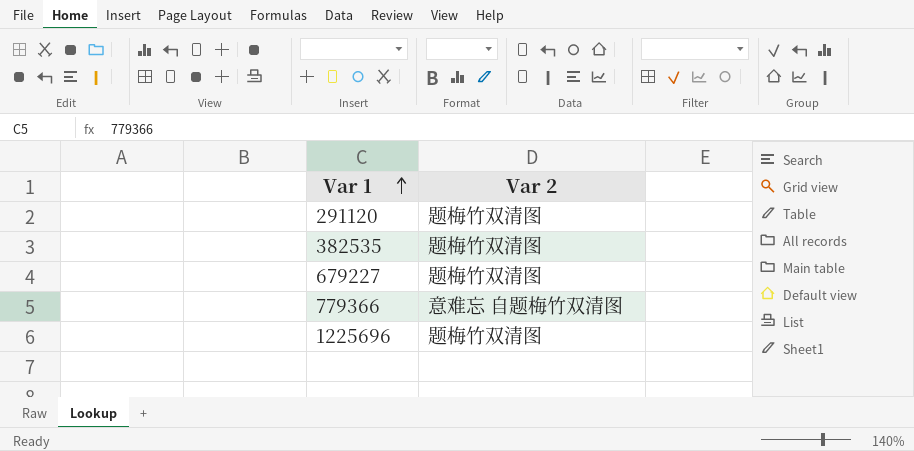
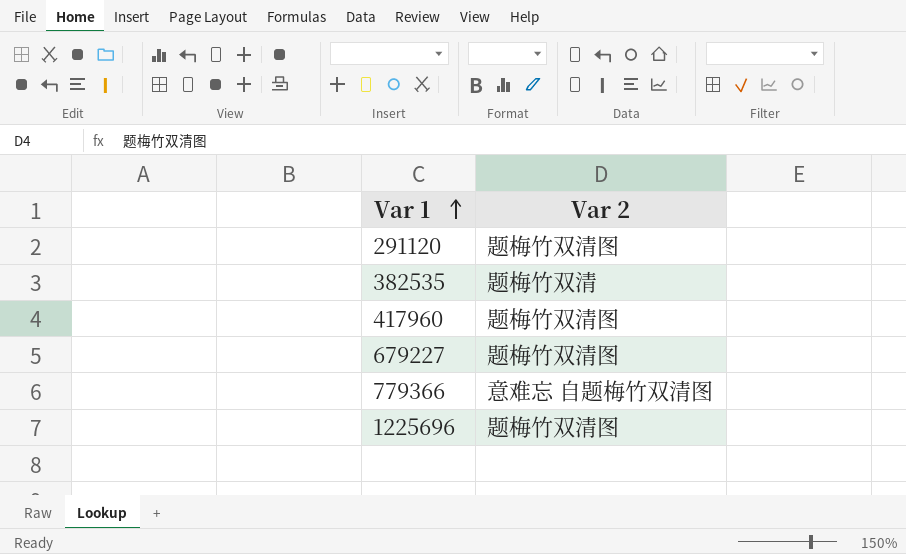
382535 | Var 2: 题梅竹双清图 -> 题梅竹双清
row 417960: none -> 题梅竹双清图

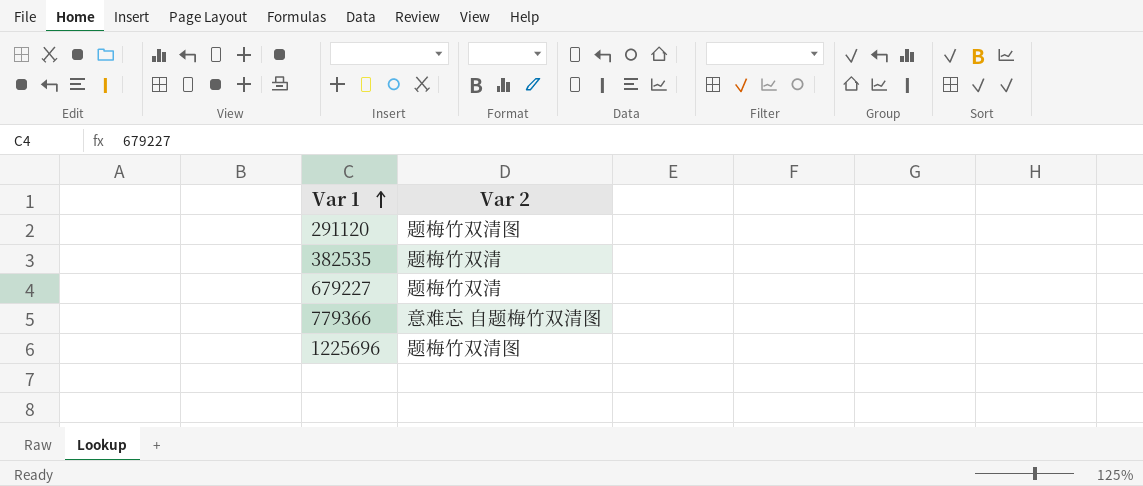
row 417960: 题梅竹双清图 -> none
679227 | Var 2: 题梅竹双清图 -> 题梅竹双清

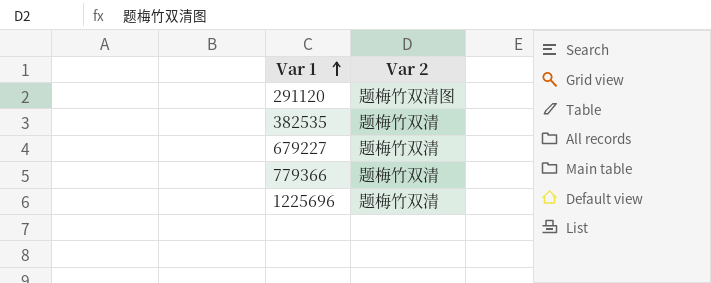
779366 | Var 2: 意难忘 自题梅竹双清图 -> 题梅竹双清
1225696 | Var 2: 题梅竹双清图 -> 题梅竹双清

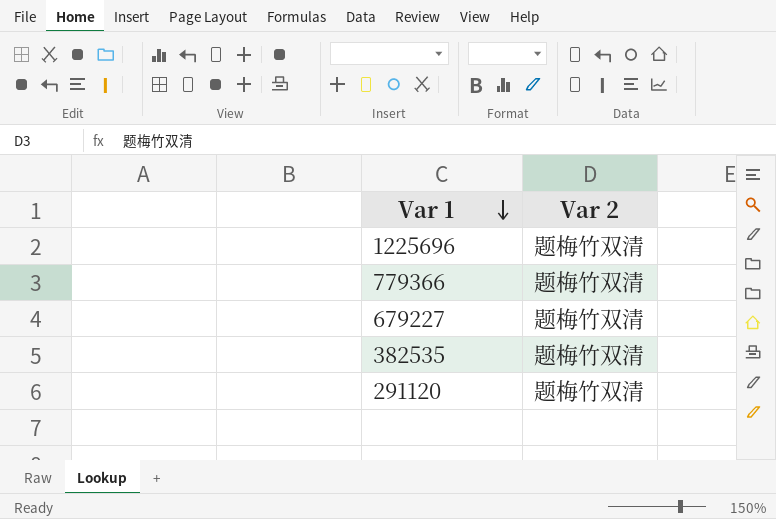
row order: Var 1 ascending -> Var 1 descending
291120 | Var 2: 题梅竹双清图 -> 题梅竹双清

